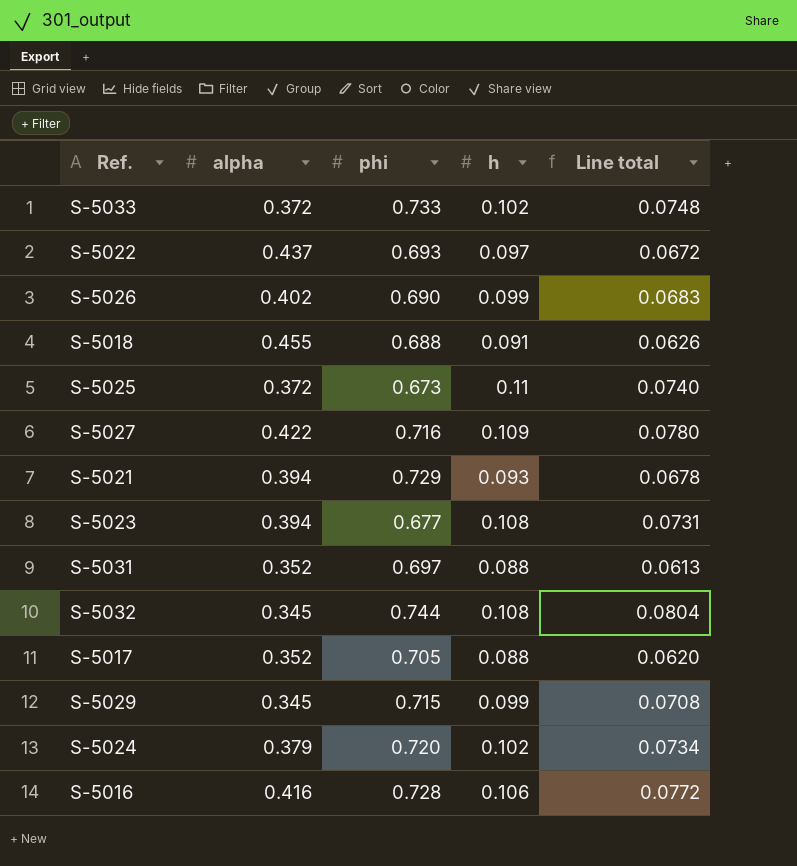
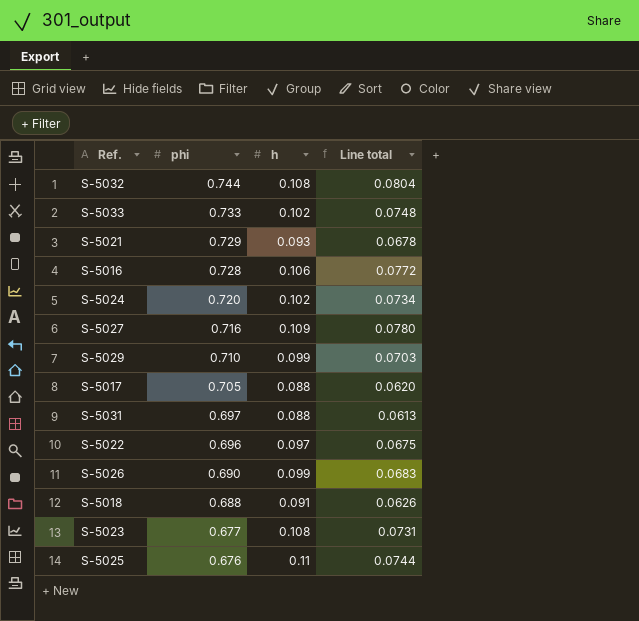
row order: none -> phi descending
column alpha | position: 2 -> none
S-5029 | phi: 0.715 -> 0.710
S-5029 | Line total: 0.0708 -> 0.0703
S-5022 | phi: 0.693 -> 0.696
S-5022 | Line total: 0.0672 -> 0.0675
S-5025 | phi: 0.673 -> 0.676
S-5025 | Line total: 0.0740 -> 0.0744

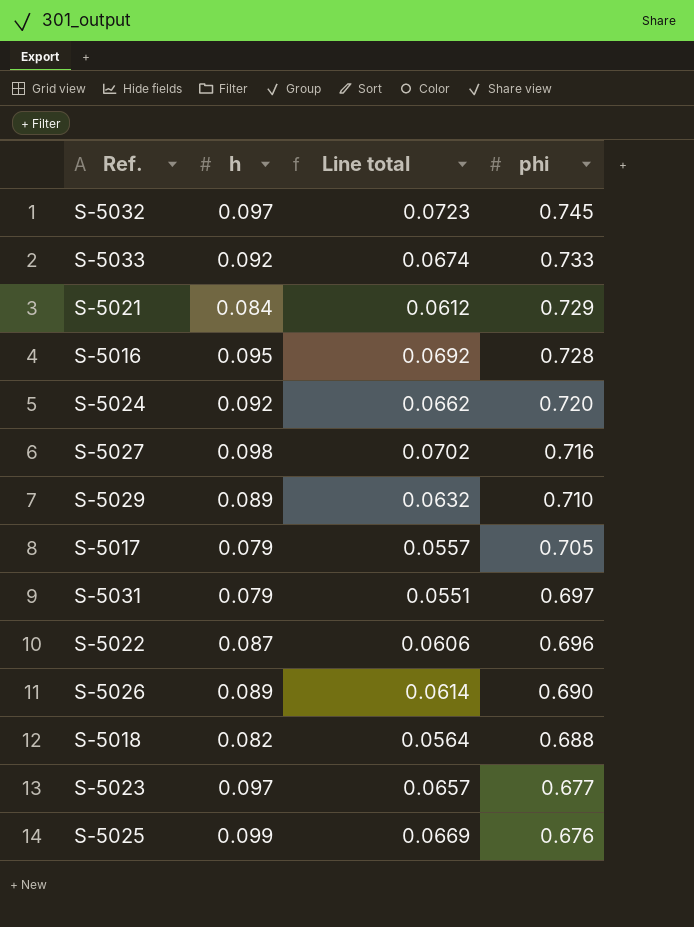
column phi | position: 2 -> 4
S-5032 | h: 0.108 -> 0.097
S-5032 | Line total: 0.0804 -> 0.0723
S-5032 | phi: 0.744 -> 0.745
S-5033 | h: 0.102 -> 0.092
S-5033 | Line total: 0.0748 -> 0.0674
S-5021 | h: 0.093 -> 0.084
S-5021 | Line total: 0.0678 -> 0.0612
S-5016 | h: 0.106 -> 0.095
S-5016 | Line total: 0.0772 -> 0.0692
S-5024 | h: 0.102 -> 0.092
S-5024 | Line total: 0.0734 -> 0.0662
S-5027 | h: 0.109 -> 0.098
S-5027 | Line total: 0.0780 -> 0.0702
S-5029 | h: 0.099 -> 0.089
S-5029 | Line total: 0.0703 -> 0.0632
S-5017 | h: 0.088 -> 0.079
S-5017 | Line total: 0.0620 -> 0.0557
S-5031 | h: 0.088 -> 0.079
S-5031 | Line total: 0.0613 -> 0.0551
S-5022 | h: 0.097 -> 0.087
S-5022 | Line total: 0.0675 -> 0.0606
S-5026 | h: 0.099 -> 0.089
S-5026 | Line total: 0.0683 -> 0.0614
S-5018 | h: 0.091 -> 0.082
S-5018 | Line total: 0.0626 -> 0.0564
S-5023 | h: 0.108 -> 0.097
S-5023 | Line total: 0.0731 -> 0.0657
S-5025 | h: 0.11 -> 0.099
S-5025 | Line total: 0.0744 -> 0.0669

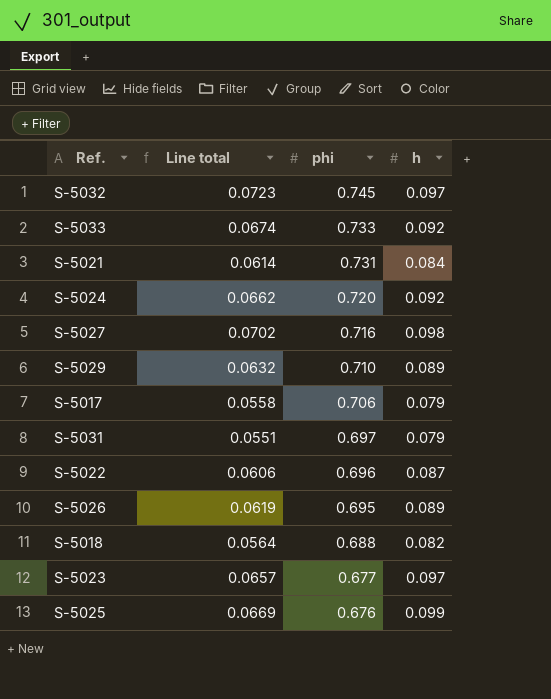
column h | position: 2 -> 4
row S-5016: 0.095 | 0.0692 | 0.728 -> none
S-5021 | Line total: 0.0612 -> 0.0614
S-5021 | phi: 0.729 -> 0.731
S-5017 | Line total: 0.0557 -> 0.0558
S-5017 | phi: 0.705 -> 0.706
S-5026 | Line total: 0.0614 -> 0.0619
S-5026 | phi: 0.690 -> 0.695

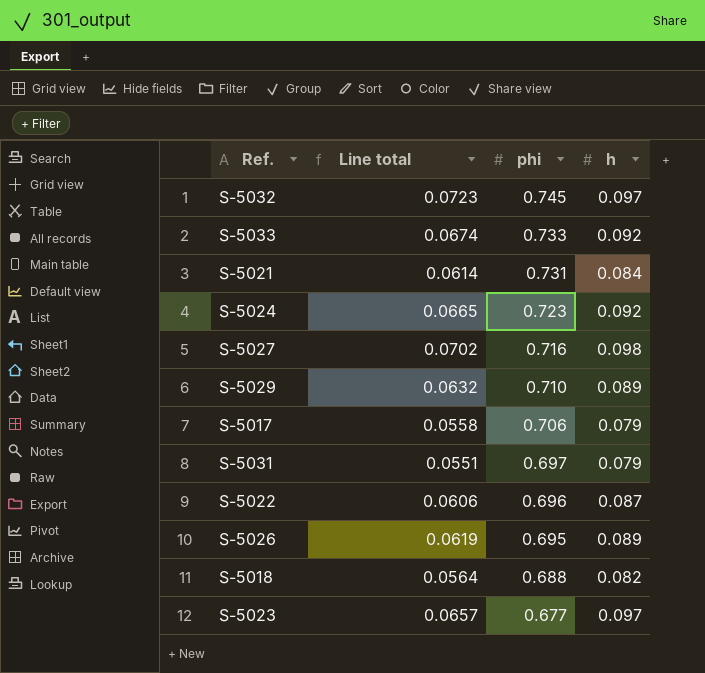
row S-5025: 0.0669 | 0.676 | 0.099 -> none
S-5024 | Line total: 0.0662 -> 0.0665
S-5024 | phi: 0.720 -> 0.723

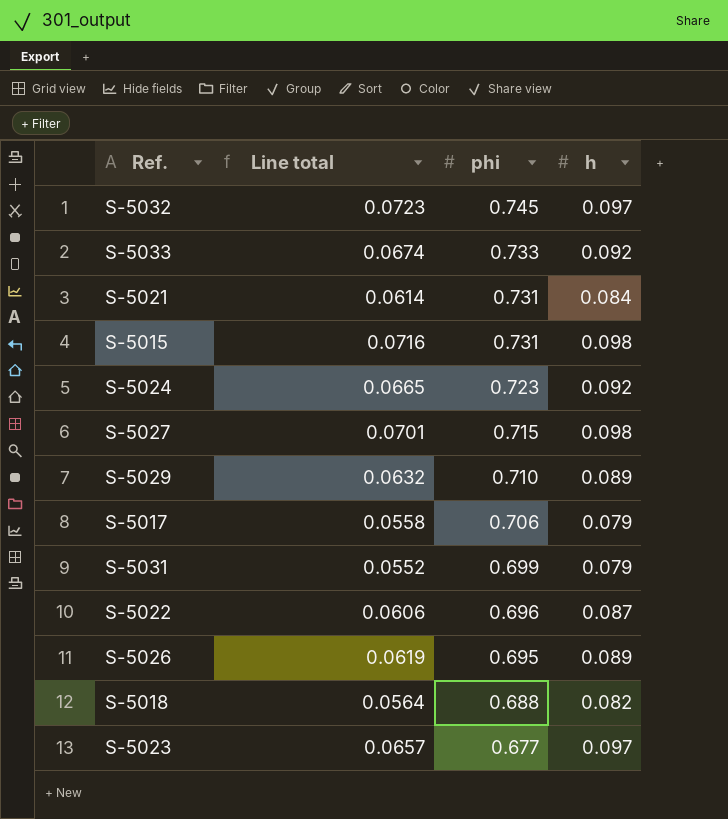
row S-5015: none -> 0.0716 | 0.731 | 0.098
S-5027 | Line total: 0.0702 -> 0.0701
S-5027 | phi: 0.716 -> 0.715
S-5031 | Line total: 0.0551 -> 0.0552
S-5031 | phi: 0.697 -> 0.699

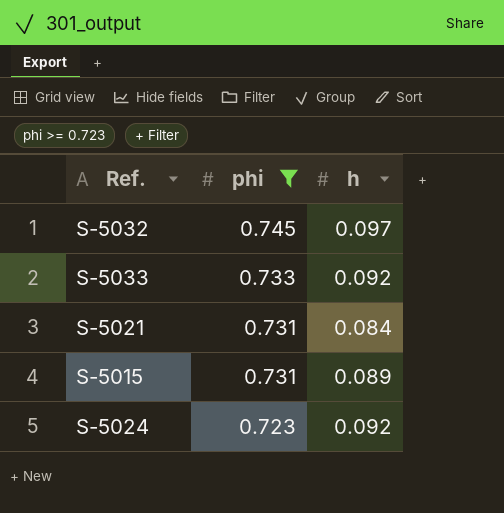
filter: none -> phi >= 0.723
column Line total | formula: [phi] * [h] -> none
S-5015 | h: 0.098 -> 0.089

